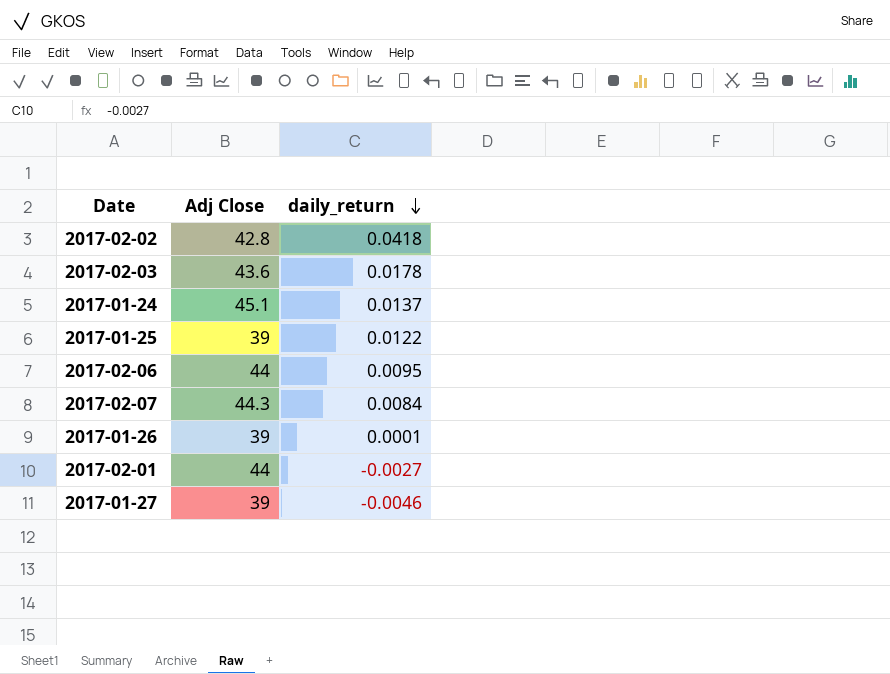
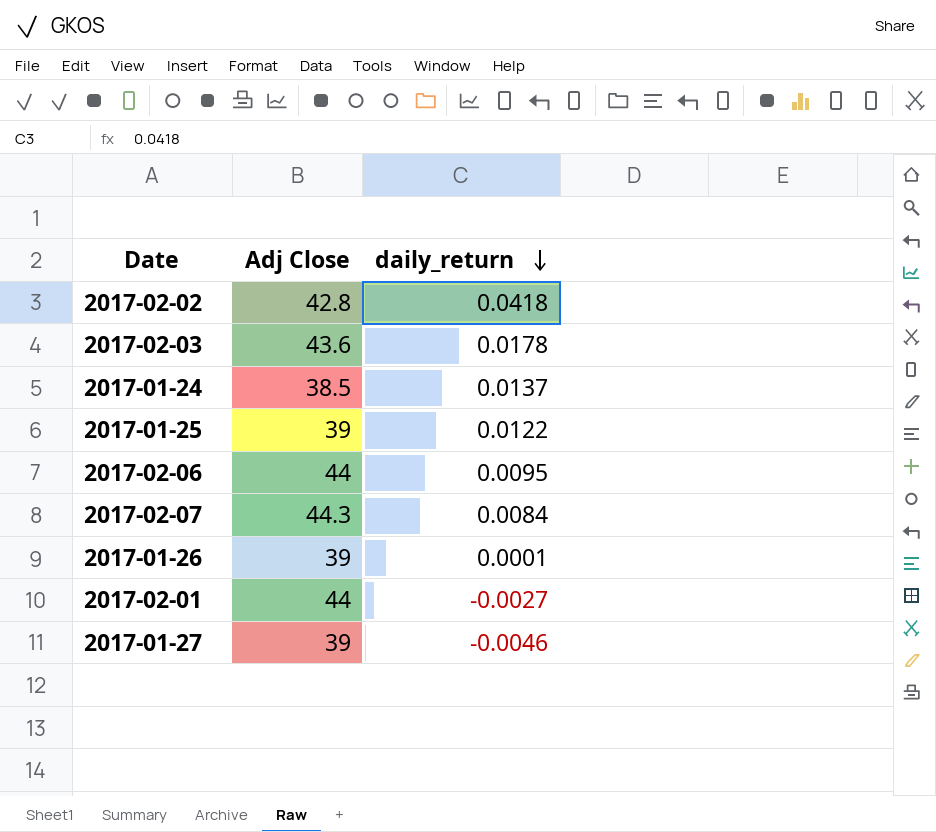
2017-01-24 | Adj Close: 45.1 -> 38.5

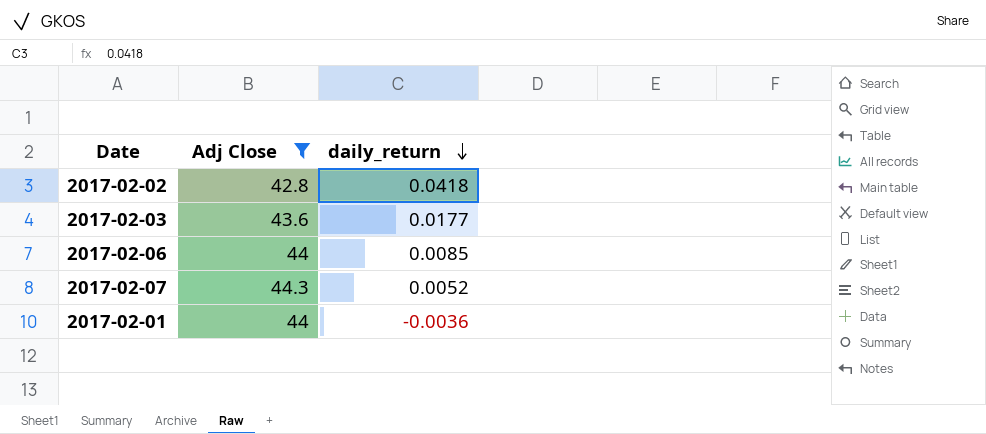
filter: none -> Adj Close >= 42.8
2017-02-03 | daily_return: 0.0178 -> 0.0177
2017-02-06 | daily_return: 0.0095 -> 0.0085
2017-02-07 | daily_return: 0.0084 -> 0.0052
2017-02-01 | daily_return: -0.0027 -> -0.0036

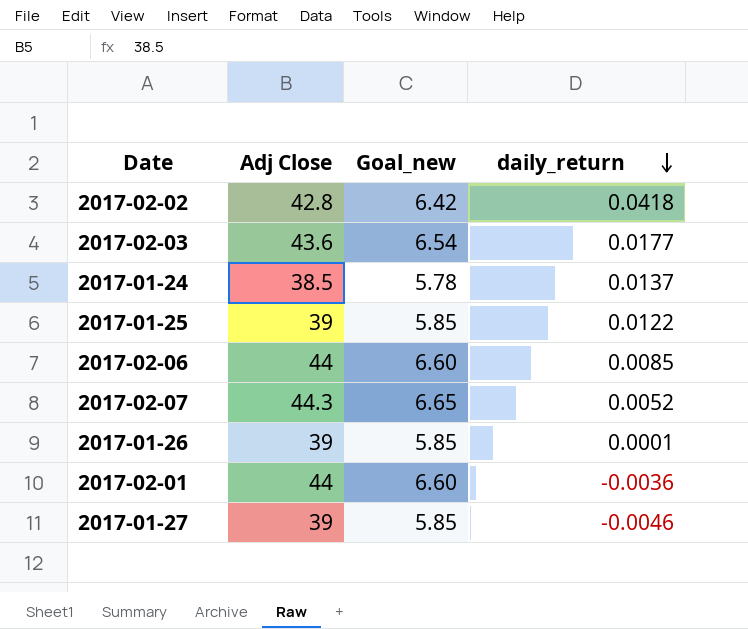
filter: Adj Close >= 42.8 -> none
column Goal_new | formula: none -> [Adj Close] * 0.15

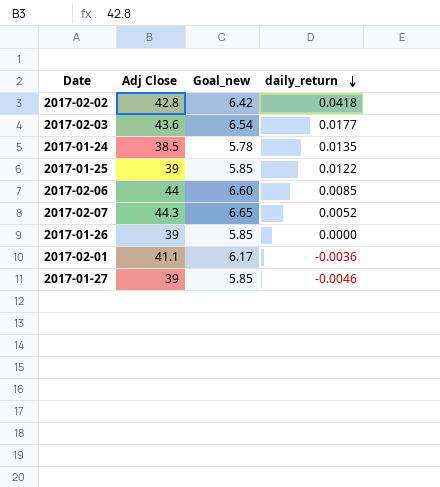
2017-01-24 | daily_return: 0.0137 -> 0.0135
2017-01-26 | daily_return: 0.0001 -> 0.0000
2017-02-01 | Adj Close: 44 -> 41.1
2017-02-01 | Goal_new: 6.60 -> 6.17

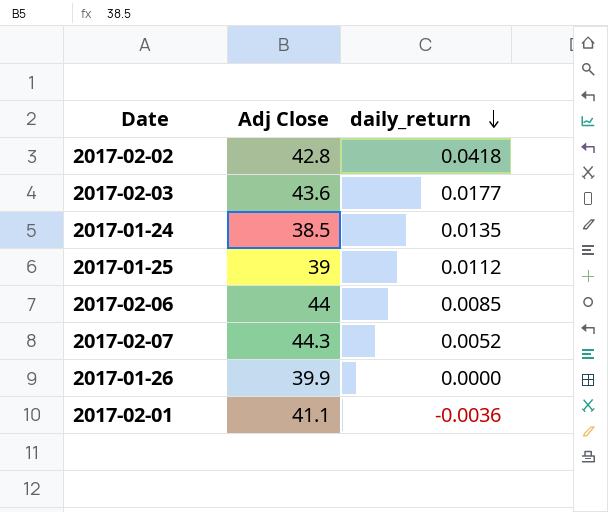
column Goal_new | formula: [Adj Close] * 0.15 -> none
row 2017-01-27: 39 | 5.85 | -0.0046 -> none
2017-01-25 | daily_return: 0.0122 -> 0.0112
2017-01-26 | Adj Close: 39 -> 39.9

